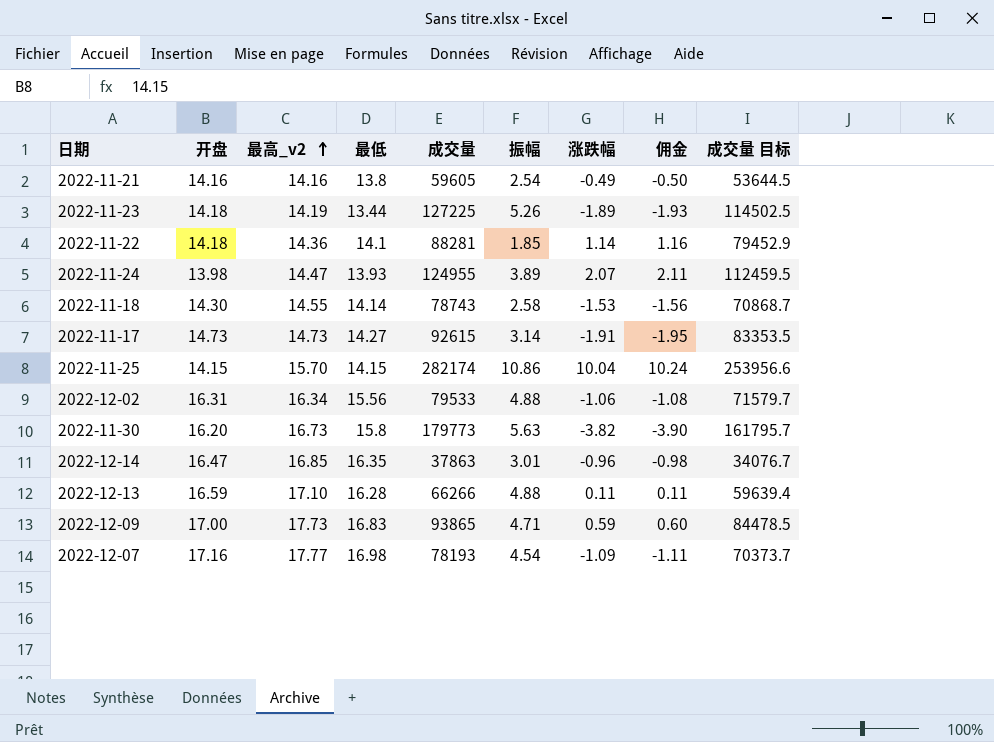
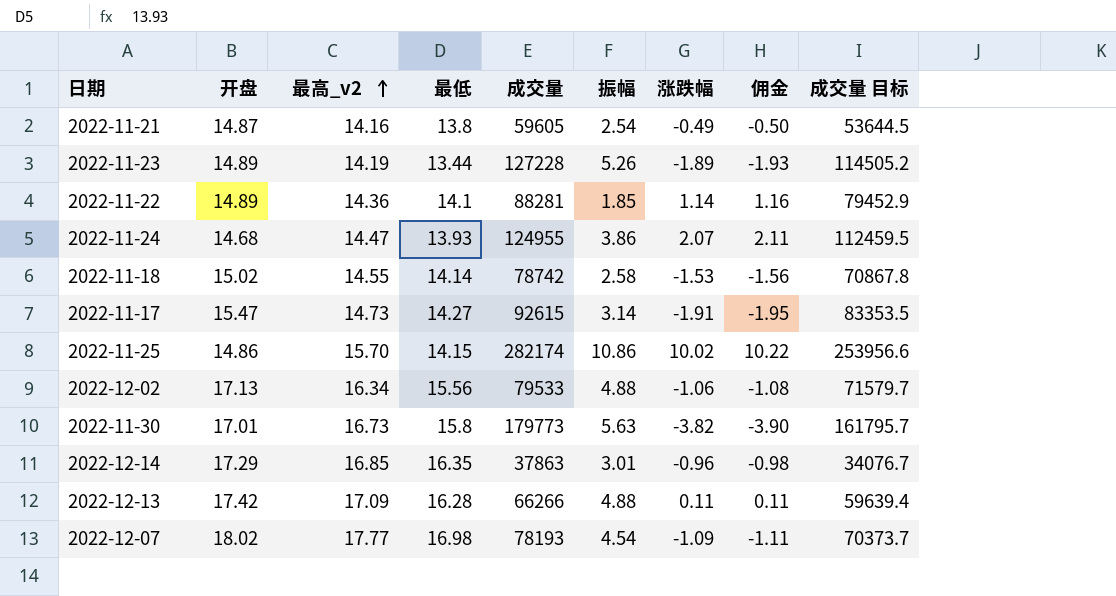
row 2022-12-09: 17.00 | 17.73 | 16.83 | 93865 | 4.71 | 0.59 | 0.60 | 84478.5 -> none
2022-11-21 | 开盘: 14.16 -> 14.87
2022-11-23 | 开盘: 14.18 -> 14.89
2022-11-23 | 成交量: 127225 -> 127228
2022-11-23 | 成交量 目标: 114502.5 -> 114505.2
2022-11-22 | 开盘: 14.18 -> 14.89
2022-11-24 | 开盘: 13.98 -> 14.68
2022-11-24 | 振幅: 3.89 -> 3.86
2022-11-18 | 开盘: 14.30 -> 15.02
2022-11-18 | 成交量: 78743 -> 78742
2022-11-18 | 成交量 目标: 70868.7 -> 70867.8
2022-11-17 | 开盘: 14.73 -> 15.47
2022-11-25 | 开盘: 14.15 -> 14.86
2022-11-25 | 涨跌幅: 10.04 -> 10.02
2022-11-25 | 佣金: 10.24 -> 10.22
2022-12-02 | 开盘: 16.31 -> 17.13
2022-11-30 | 开盘: 16.20 -> 17.01
2022-12-14 | 开盘: 16.47 -> 17.29
2022-12-13 | 开盘: 16.59 -> 17.42
2022-12-13 | 最高_v2: 17.10 -> 17.09
2022-12-07 | 开盘: 17.16 -> 18.02

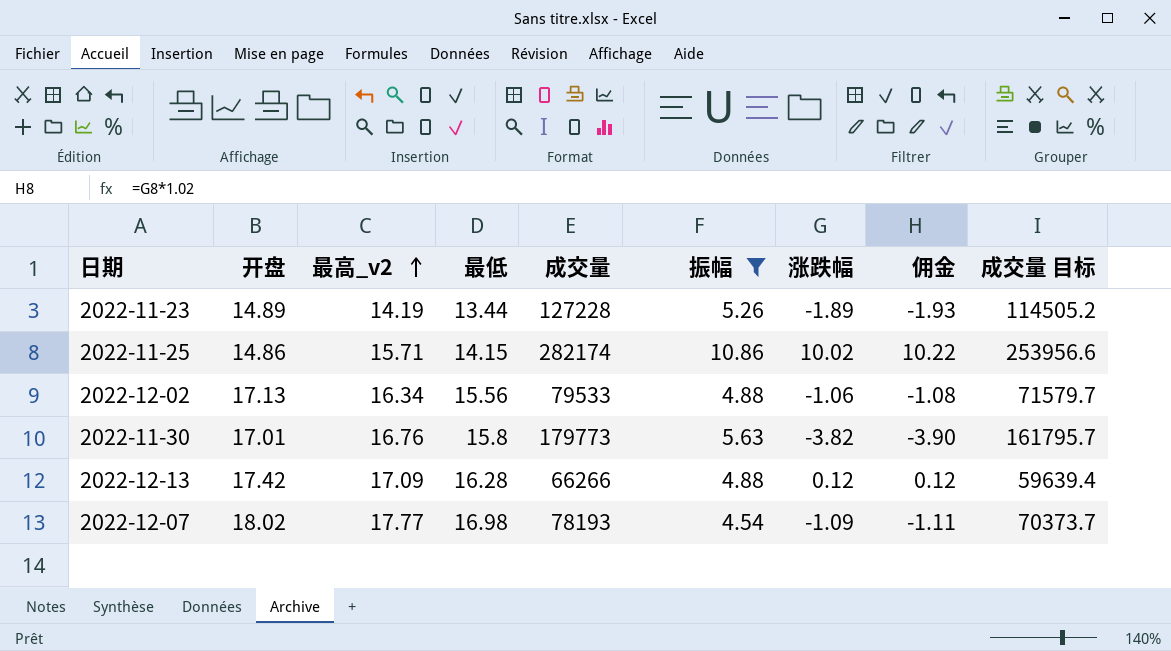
filter: none -> 振幅 >= 4.54
2022-11-25 | 最高_v2: 15.70 -> 15.71
2022-11-30 | 最高_v2: 16.73 -> 16.76
2022-12-13 | 涨跌幅: 0.11 -> 0.12
2022-12-13 | 佣金: 0.11 -> 0.12

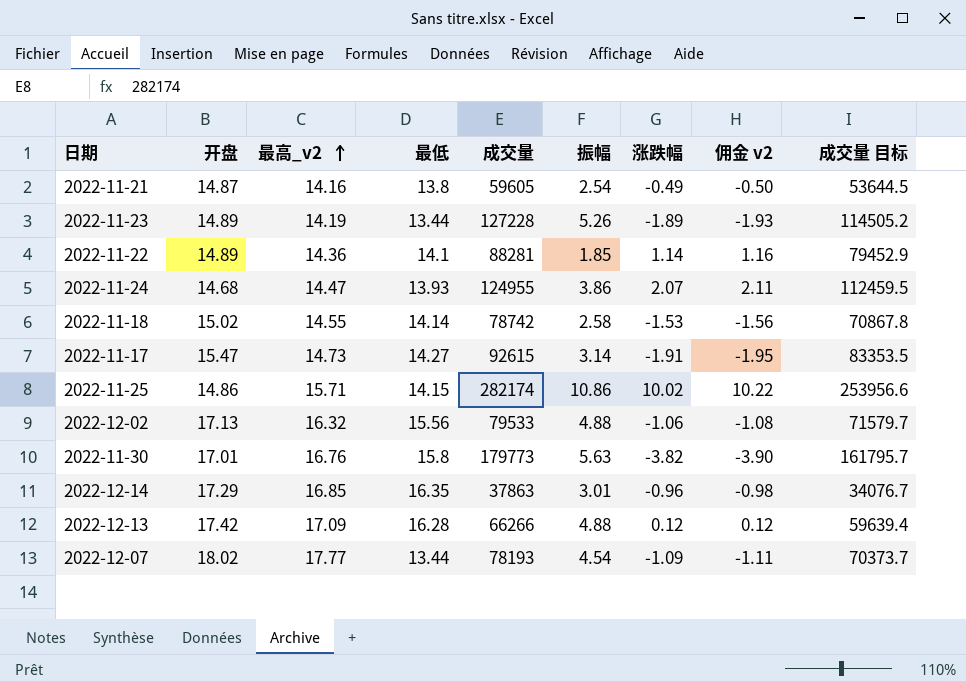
filter: 振幅 >= 4.54 -> none
column name: 佣金 -> 佣金 v2
2022-12-02 | 最高_v2: 16.34 -> 16.32
2022-12-07 | 最低: 16.98 -> 13.44

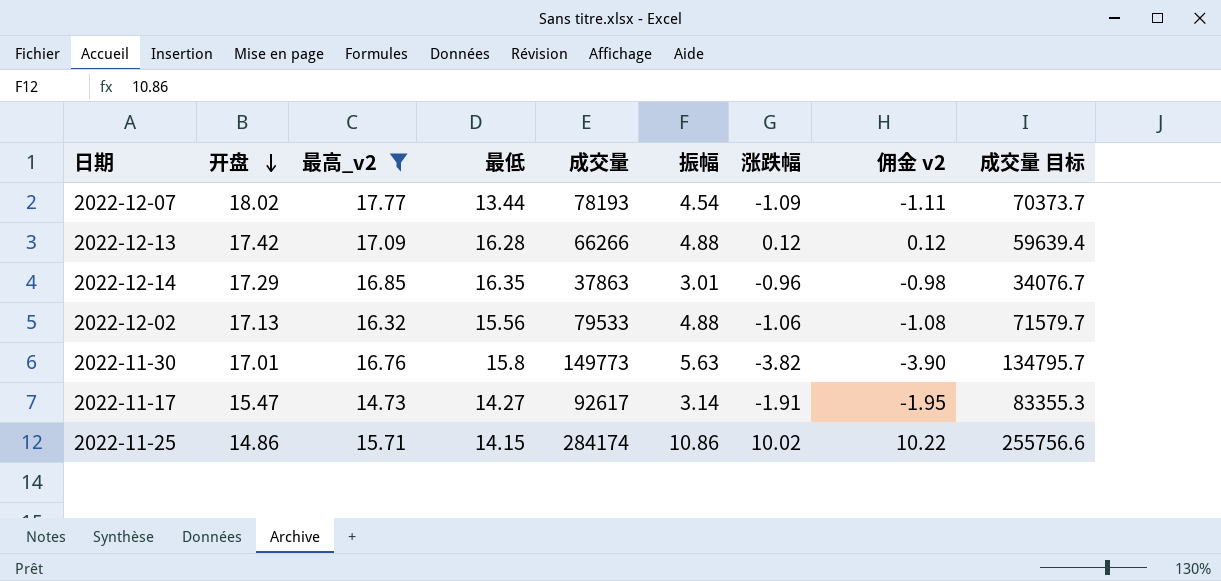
filter: none -> 最高_v2 >= 14.73
row order: 最高_v2 ascending -> 开盘 descending
2022-11-30 | 成交量: 179773 -> 149773
2022-11-30 | 成交量 目标: 161795.7 -> 134795.7
2022-11-17 | 成交量: 92615 -> 92617
2022-11-17 | 成交量 目标: 83353.5 -> 83355.3
2022-11-25 | 成交量: 282174 -> 284174
2022-11-25 | 成交量 目标: 253956.6 -> 255756.6

